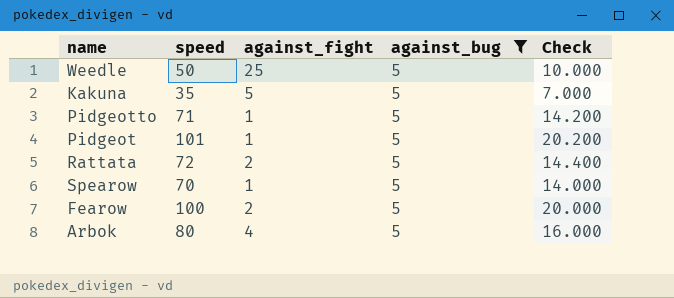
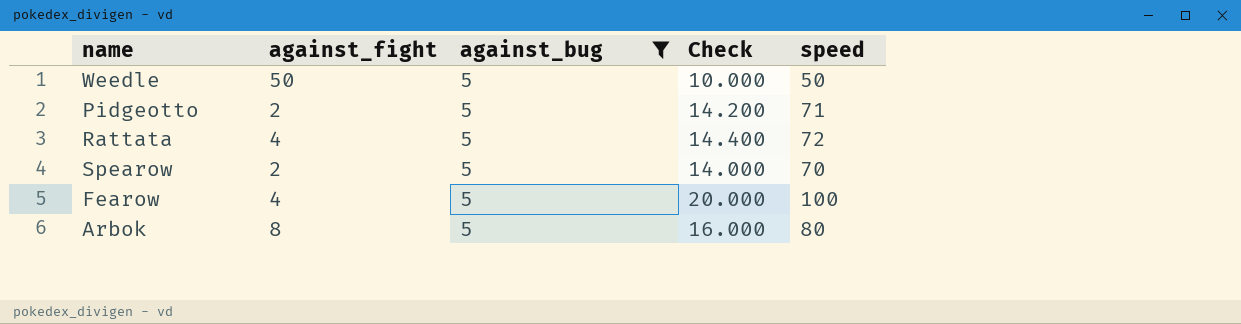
column speed | position: 2 -> 5
row Kakuna: 35 | 5 | 5 | 7.000 -> none
row Pidgeot: 101 | 1 | 5 | 20.200 -> none
Weedle | against_fight: 25 -> 50
Pidgeotto | against_fight: 1 -> 2
Rattata | against_fight: 2 -> 4
Spearow | against_fight: 1 -> 2
Fearow | against_fight: 2 -> 4
Arbok | against_fight: 4 -> 8

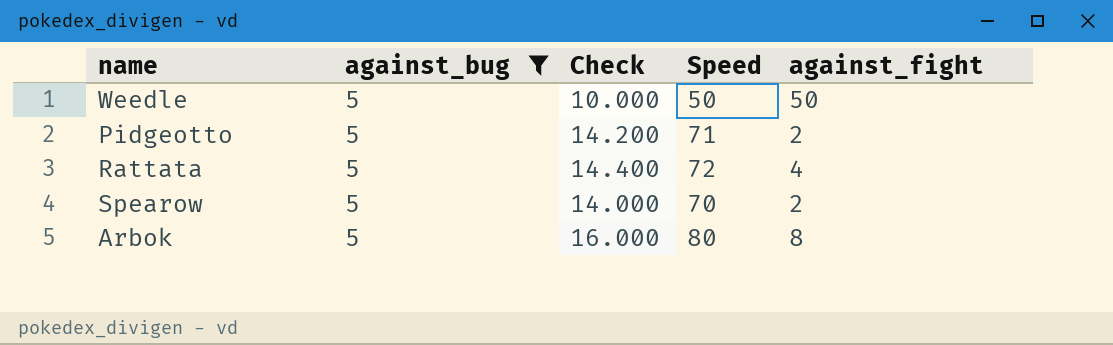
column name: speed -> Speed
column against_fight | position: 2 -> 5
row Fearow: 4 | 5 | 20.000 | 100 -> none

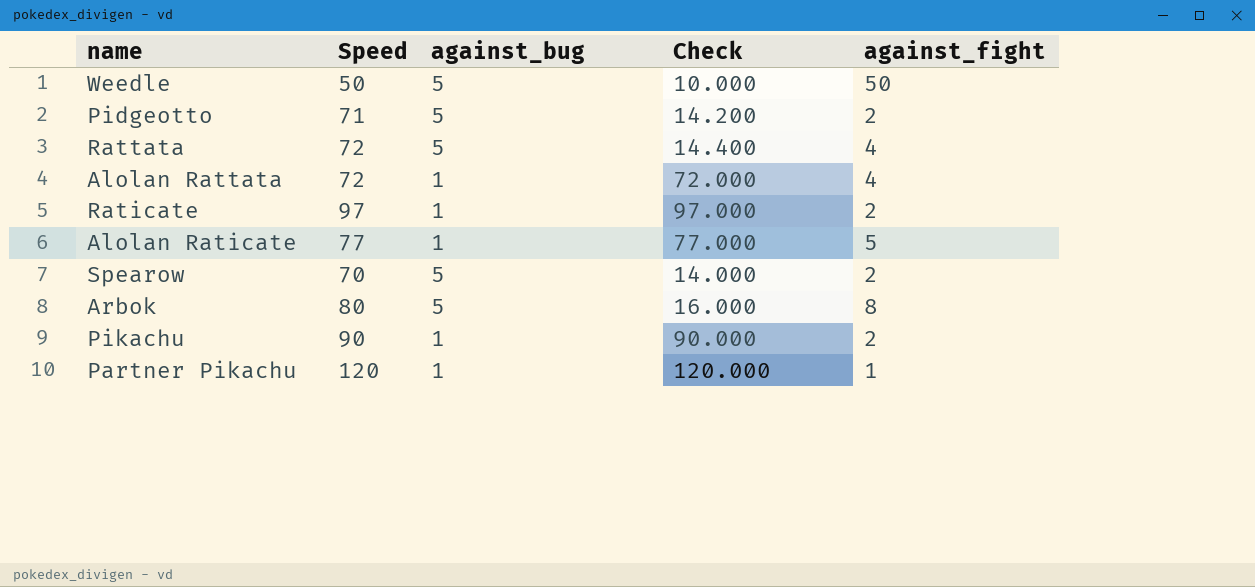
filter: against_bug = 5 -> none
column Speed | position: 4 -> 2

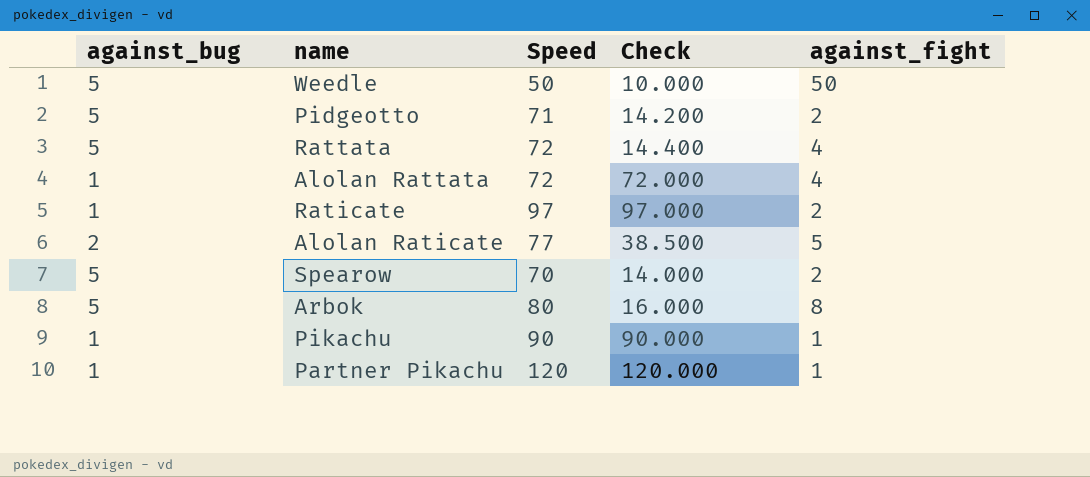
column against_bug | position: 3 -> 1
Alolan Raticate | against_bug: 1 -> 2
Alolan Raticate | Check: 77.000 -> 38.500
Pikachu | against_fight: 2 -> 1

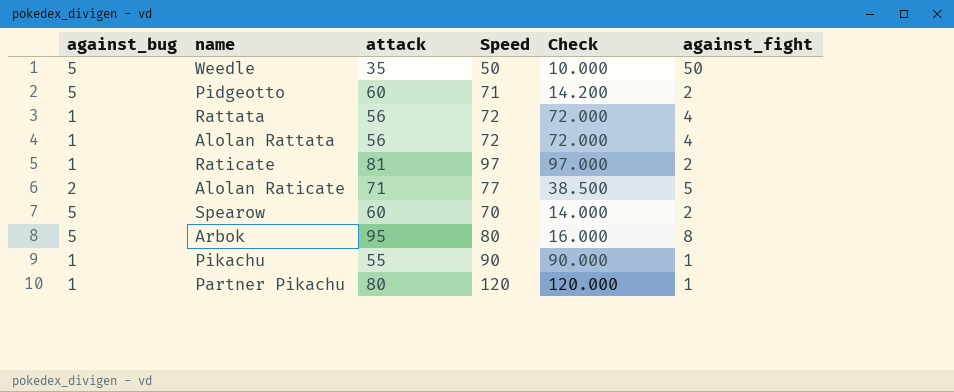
column attack | position: none -> 3
Rattata | against_bug: 5 -> 1
Rattata | Check: 14.400 -> 72.000

